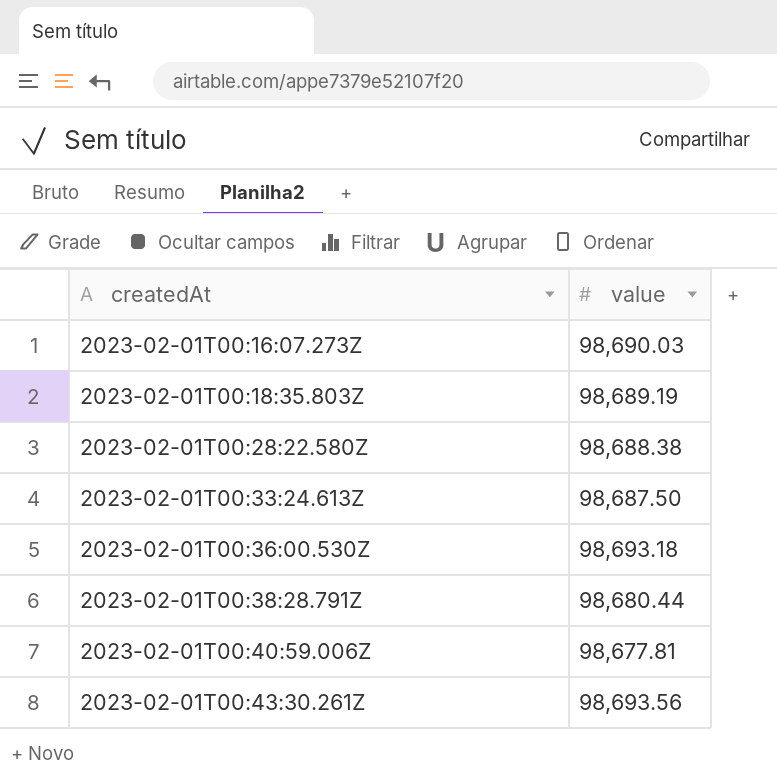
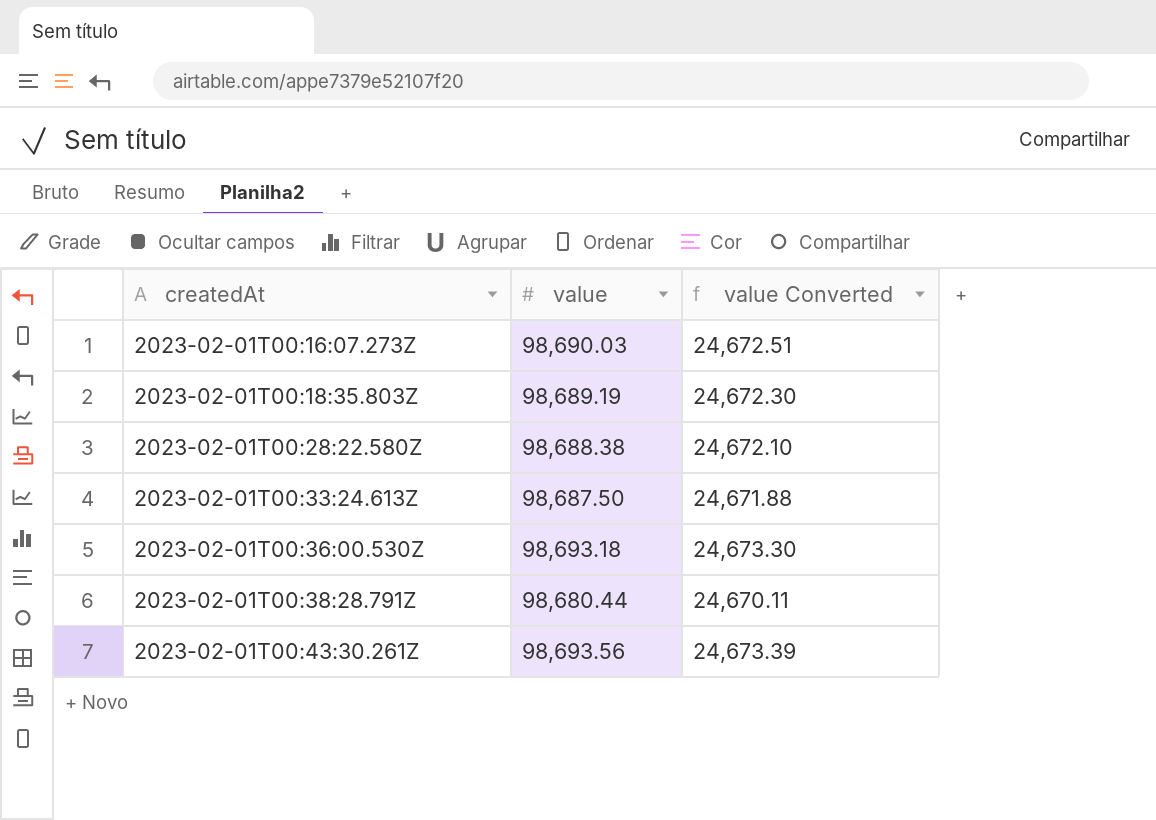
column value Converted | formula: none -> [value] * 0.25
row 2023-02-01T00:40:59.006Z: 98,677.81 -> none

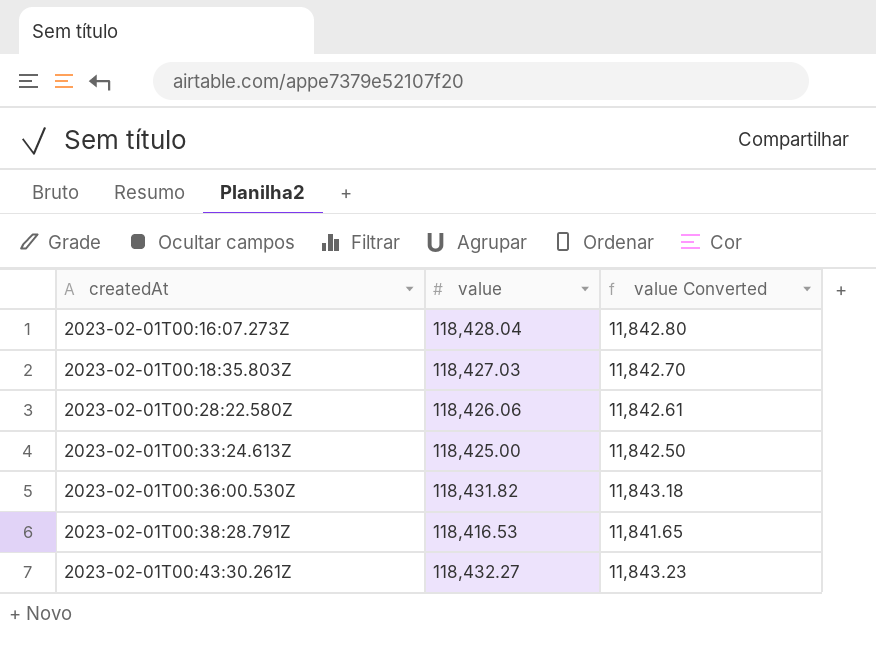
column value Converted | formula: [value] * 0.25 -> [value] * 0.1
2023-02-01T00:16:07.273Z | value: 98,690.03 -> 118,428.04
2023-02-01T00:18:35.803Z | value: 98,689.19 -> 118,427.03
2023-02-01T00:28:22.580Z | value: 98,688.38 -> 118,426.06
2023-02-01T00:33:24.613Z | value: 98,687.50 -> 118,425.00
2023-02-01T00:36:00.530Z | value: 98,693.18 -> 118,431.82
2023-02-01T00:38:28.791Z | value: 98,680.44 -> 118,416.53
2023-02-01T00:43:30.261Z | value: 98,693.56 -> 118,432.27

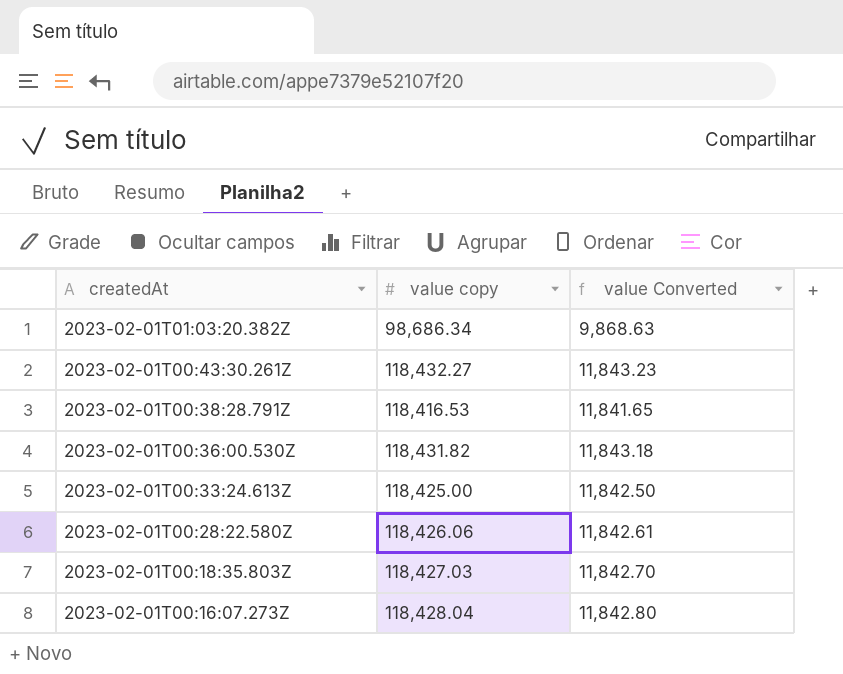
row order: createdAt ascending -> createdAt descending
column name: value -> value copy
row 2023-02-01T01:03:20.382Z: none -> 98,686.34 | 9,868.63

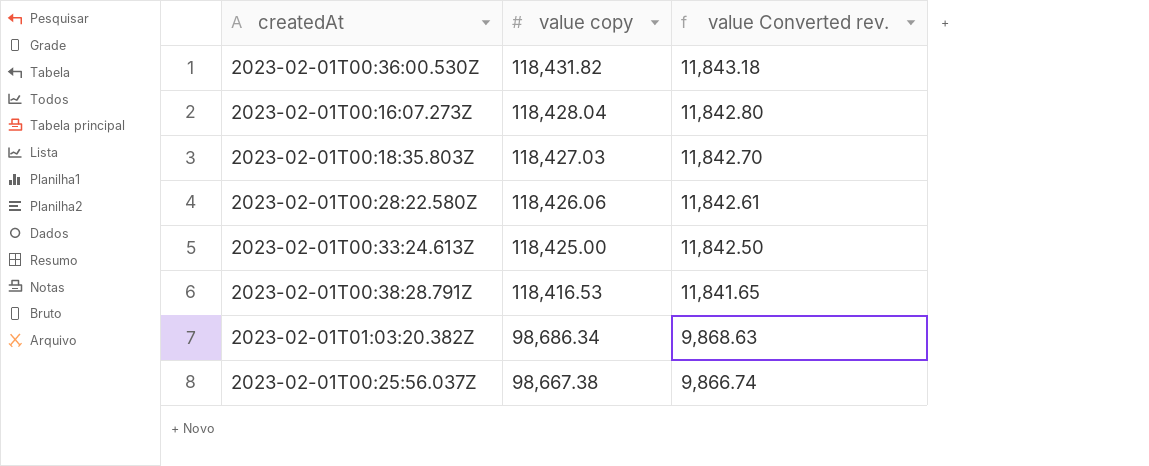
row order: createdAt descending -> value copy descending
column name: value Converted -> value Converted rev.
row 2023-02-01T00:43:30.261Z: 118,432.27 | 11,843.23 -> none
row 2023-02-01T00:25:56.037Z: none -> 98,667.38 | 9,866.74

